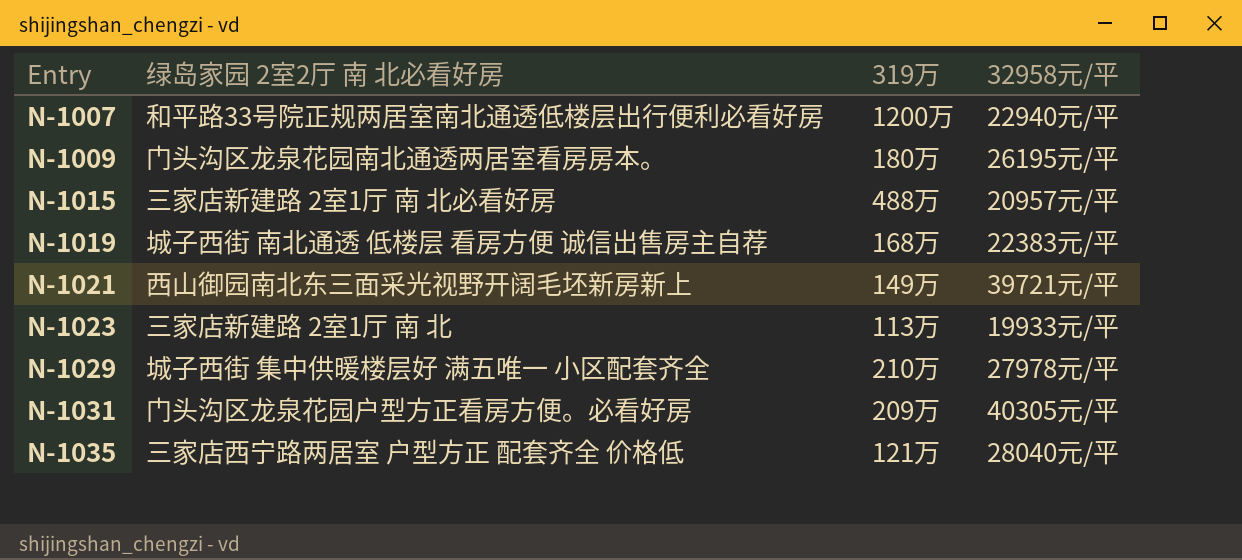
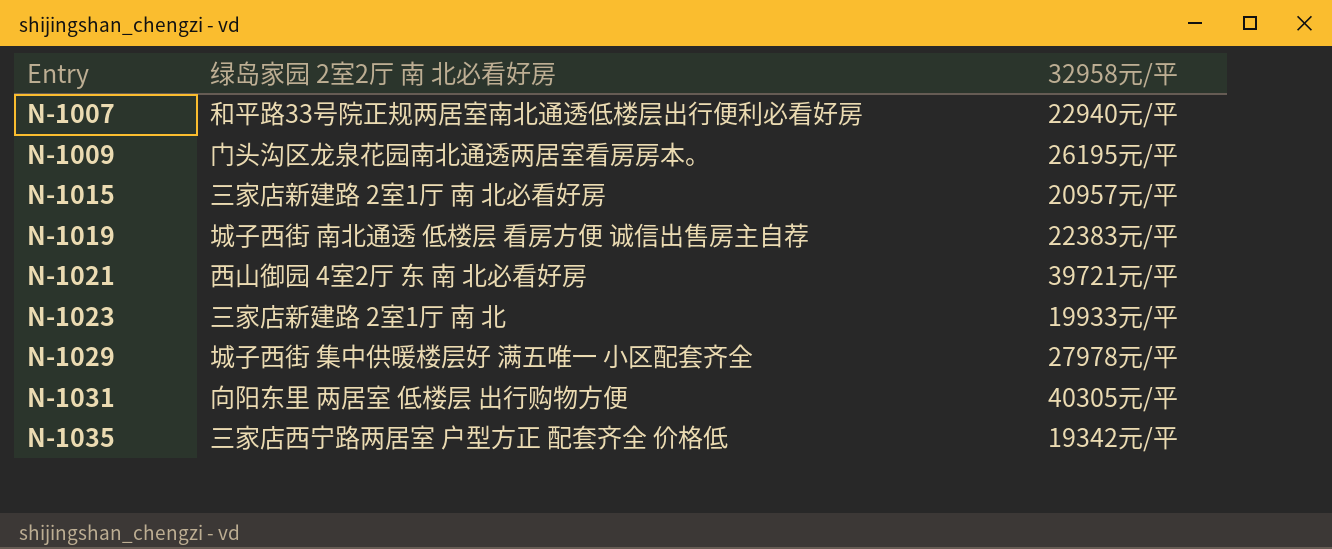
column 319万 | position: 3 -> none
N-1021 | 绿岛家园 2室2厅 南 北必看好房: 西山御园南北东三面采光视野开阔毛坯新房新上 -> 西山御园 4室2厅 东 南 北必看好房
N-1031 | 绿岛家园 2室2厅 南 北必看好房: 门头沟区龙泉花园户型方正看房方便。必看好房 -> 向阳东里 两居室 低楼层 出行购物方便
N-1035 | 32958元/平: 28040元/平 -> 19342元/平

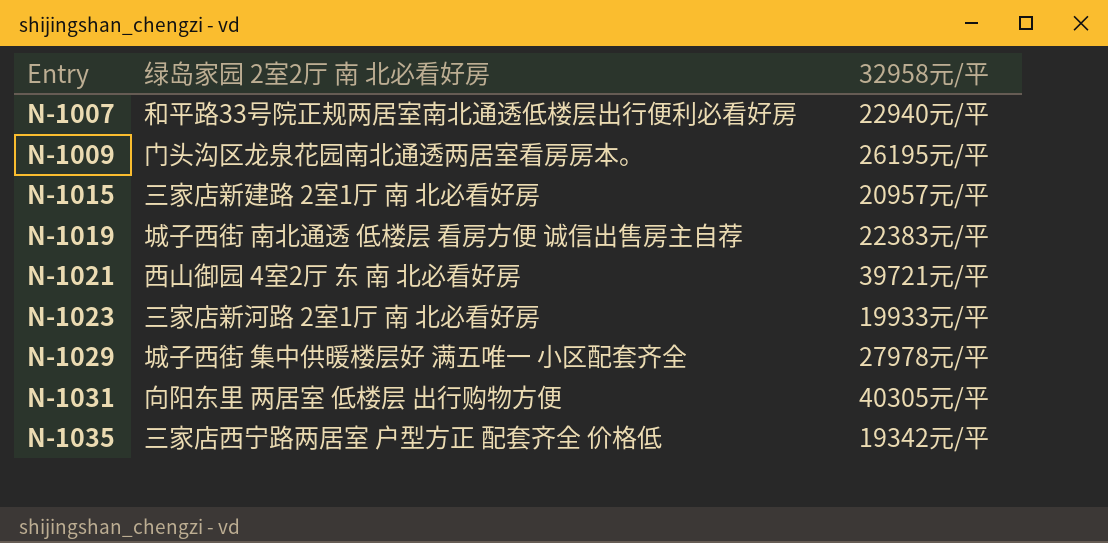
N-1023 | 绿岛家园 2室2厅 南 北必看好房: 三家店新建路 2室1厅 南 北 -> 三家店新河路 2室1厅 南 北必看好房

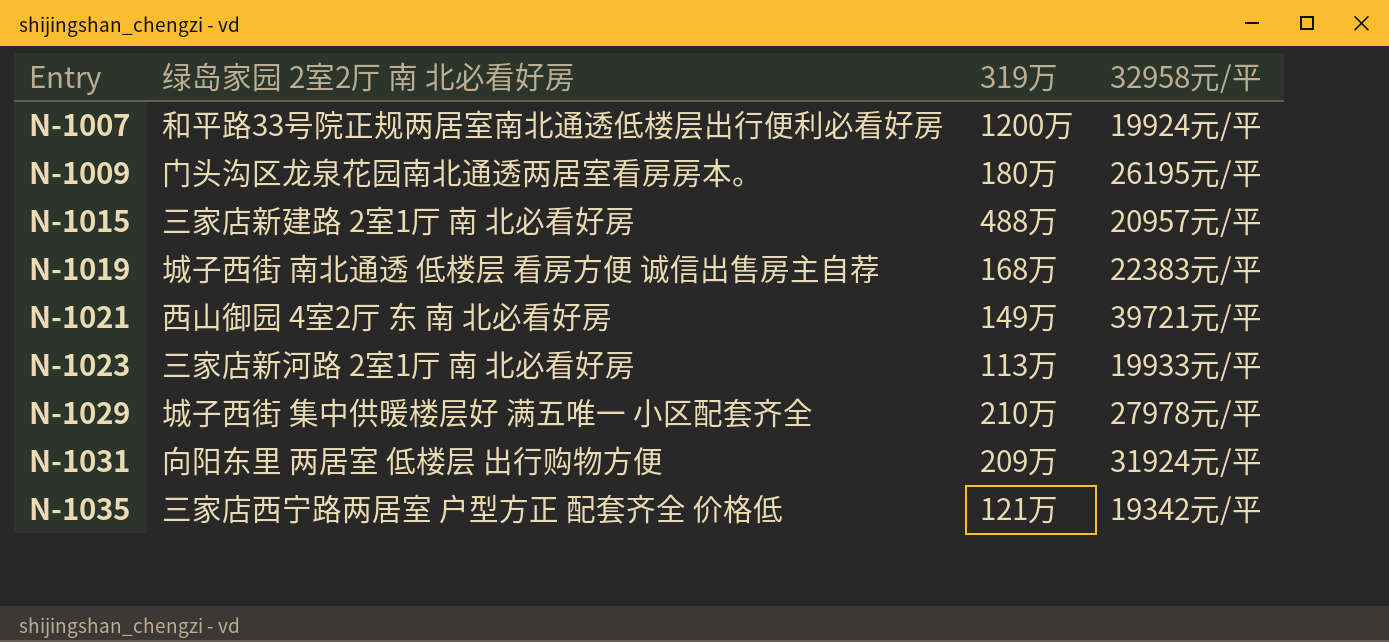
column 319万 | position: none -> 3
N-1007 | 32958元/平: 22940元/平 -> 19924元/平
N-1031 | 32958元/平: 40305元/平 -> 31924元/平

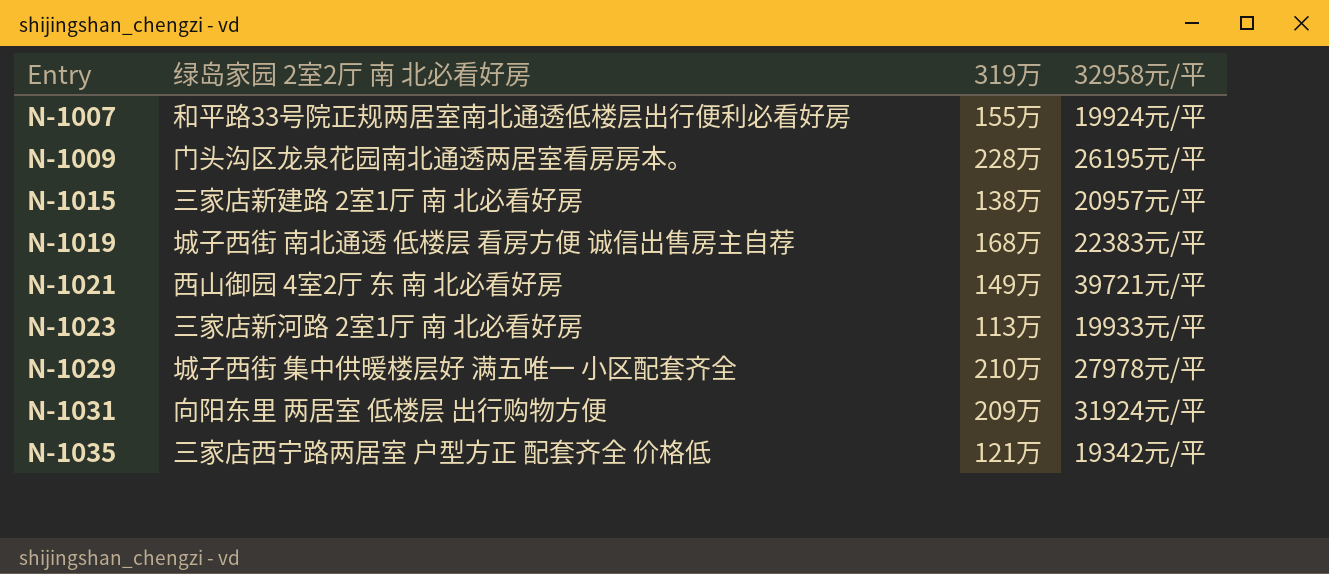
N-1007 | 319万: 1200万 -> 155万
N-1009 | 319万: 180万 -> 228万
N-1015 | 319万: 488万 -> 138万

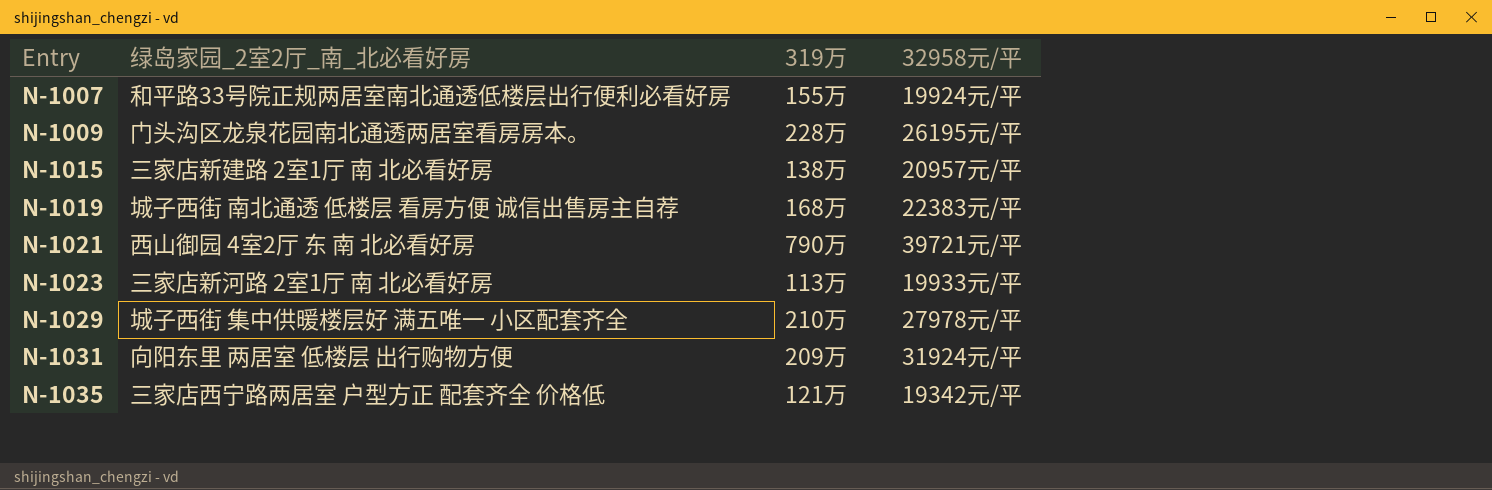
column name: 绿岛家园 2室2厅 南 北必看好房 -> 绿岛家园_2室2厅_南_北必看好房
N-1021 | 319万: 149万 -> 790万

